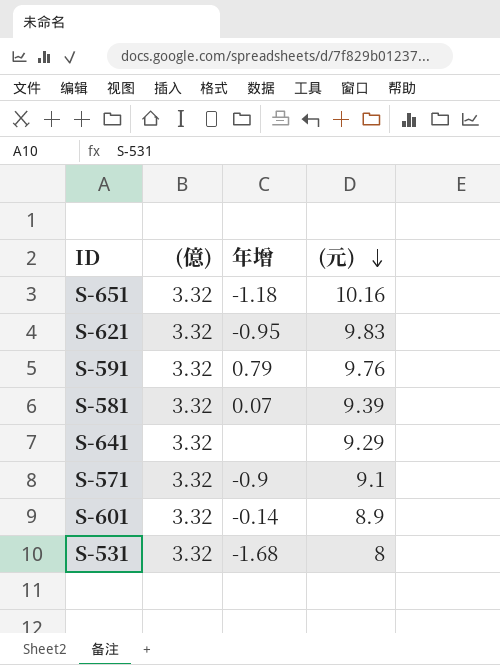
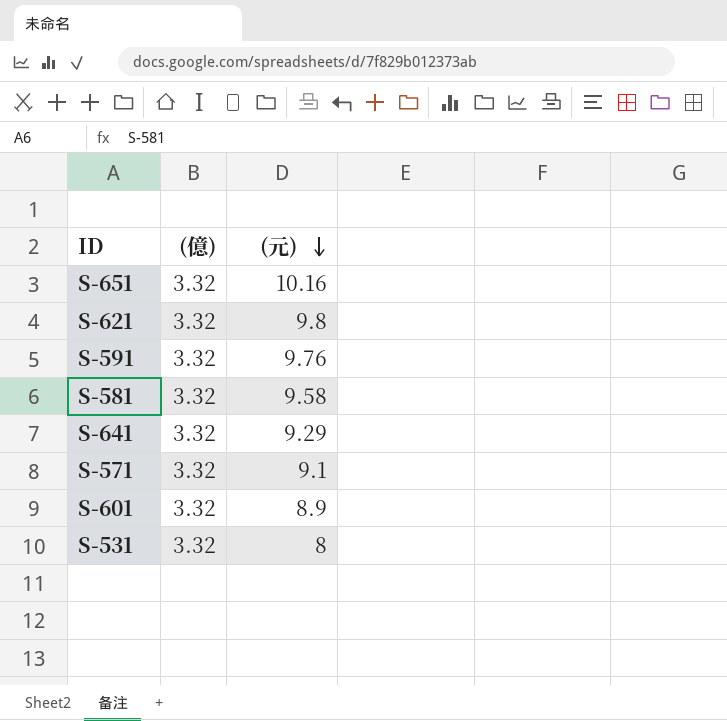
column 年增 | position: 3 -> none
S-621 | (元): 9.83 -> 9.8
S-581 | (元): 9.39 -> 9.58

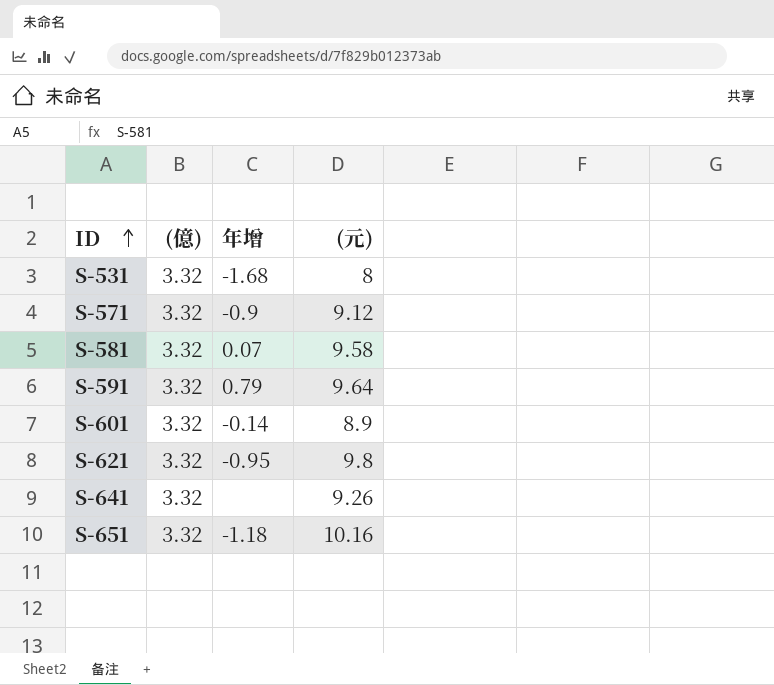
row order: (元) descending -> ID ascending
column 年增 | position: none -> 3
S-571 | (元): 9.1 -> 9.12
S-591 | (元): 9.76 -> 9.64
S-641 | (元): 9.29 -> 9.26

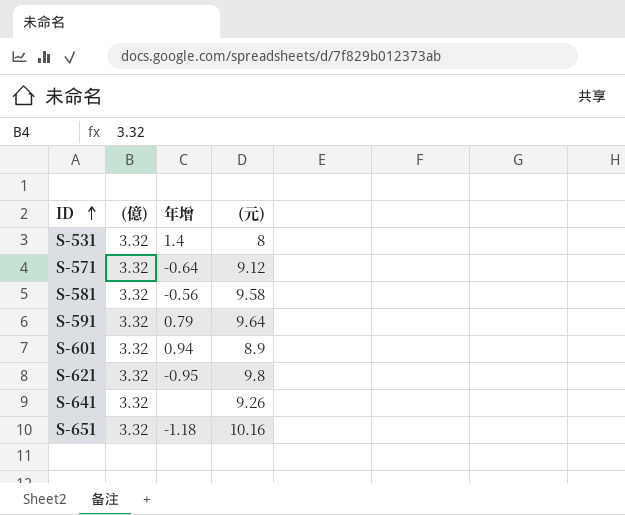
S-531 | 年增: -1.68 -> 1.4
S-571 | 年增: -0.9 -> -0.64
S-581 | 年增: 0.07 -> -0.56
S-601 | 年增: -0.14 -> 0.94

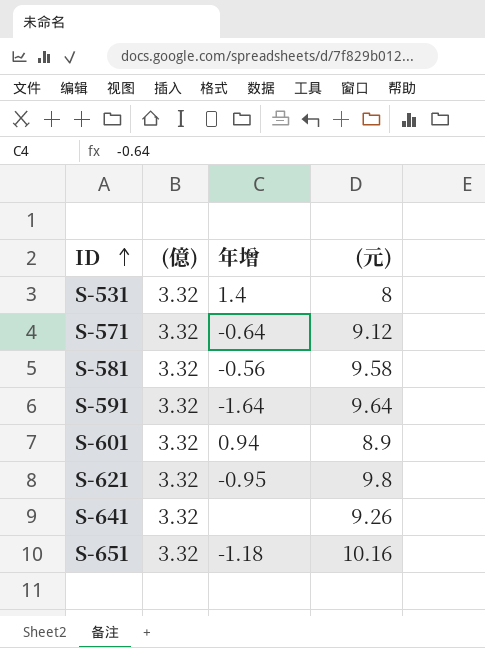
S-591 | 年增: 0.79 -> -1.64

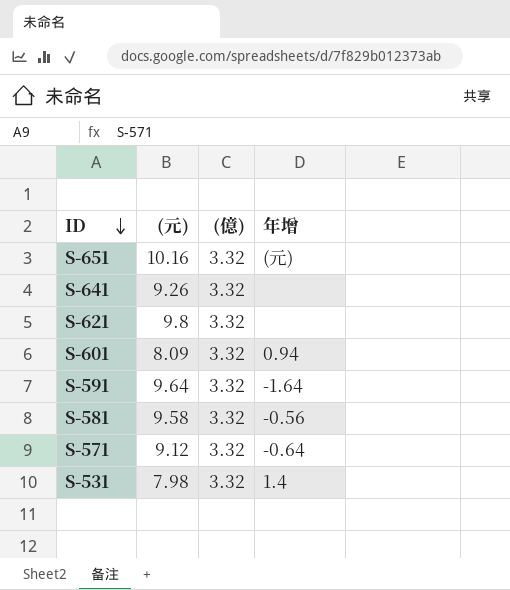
row order: ID ascending -> ID descending
column (元) | position: 4 -> 2
S-651 | 年增: -1.18 -> (元)
S-621 | 年增: -0.95 -> none
S-601 | (元): 8.9 -> 8.09
S-531 | (元): 8 -> 7.98

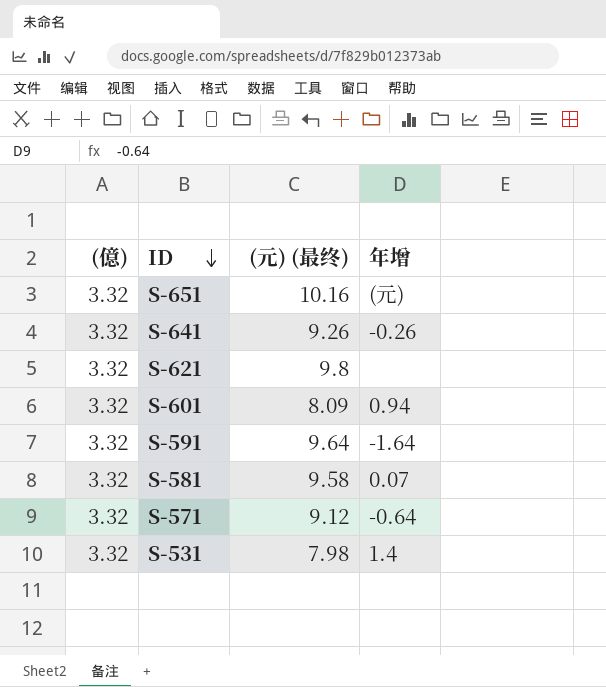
column (億) | position: 3 -> 1
column name: (元) -> (元) (最终)
S-641 | 年增: none -> -0.26
S-581 | 年增: -0.56 -> 0.07

